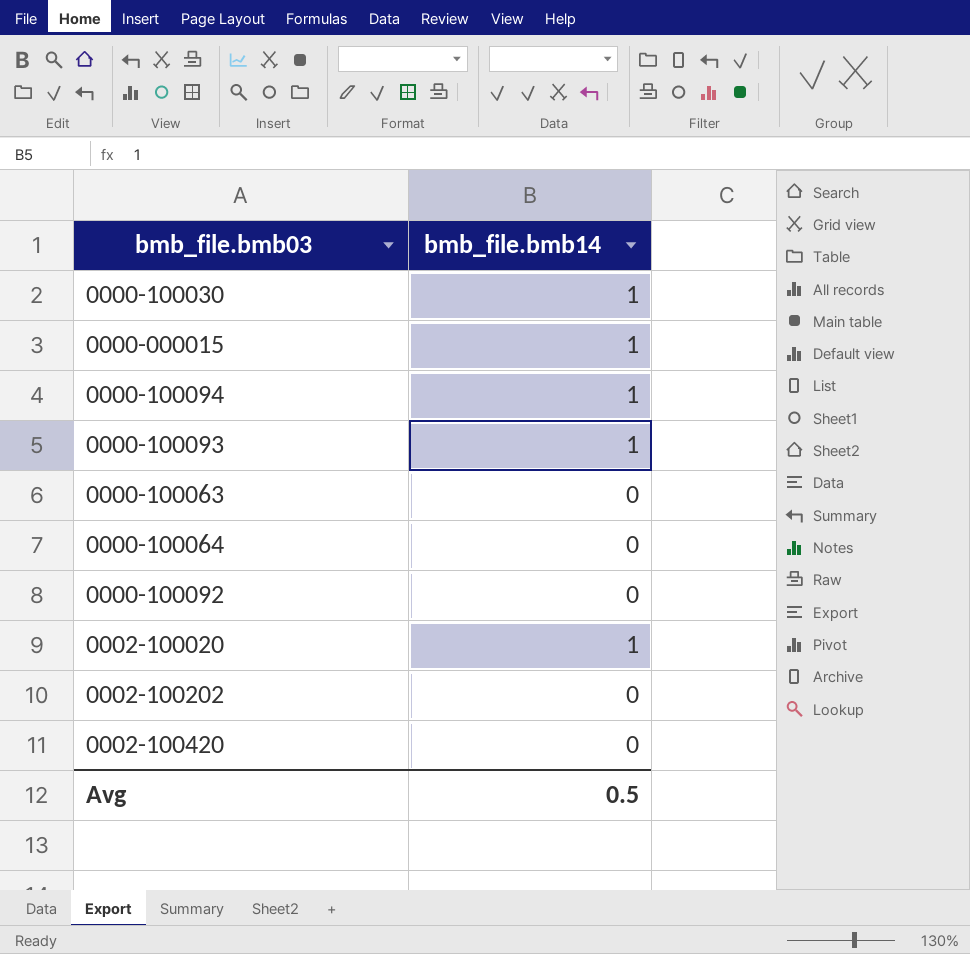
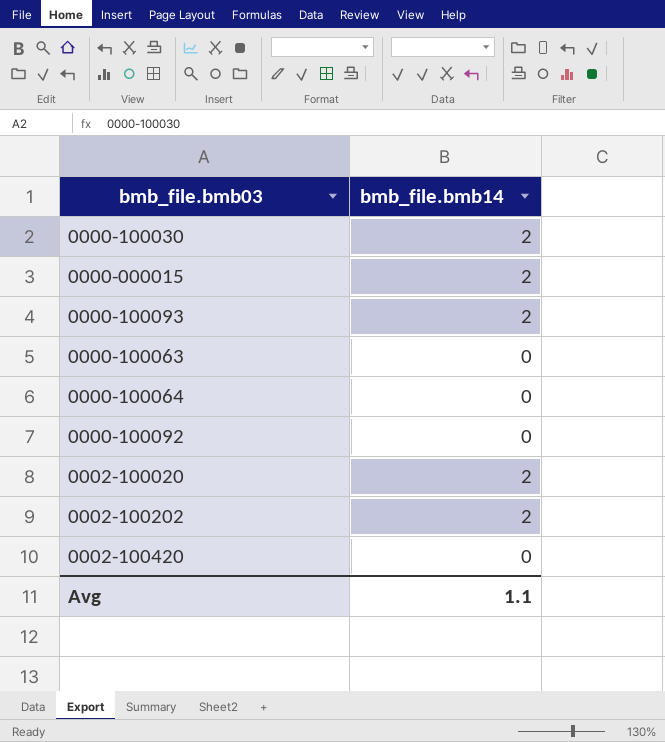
row 0000-100094: 1 -> none
0000-100030 | bmb_file.bmb14: 1 -> 2
0000-000015 | bmb_file.bmb14: 1 -> 2
0000-100093 | bmb_file.bmb14: 1 -> 2
0002-100020 | bmb_file.bmb14: 1 -> 2
0002-100202 | bmb_file.bmb14: 0 -> 2
Avg | bmb_file.bmb14: 0.5 -> 1.1

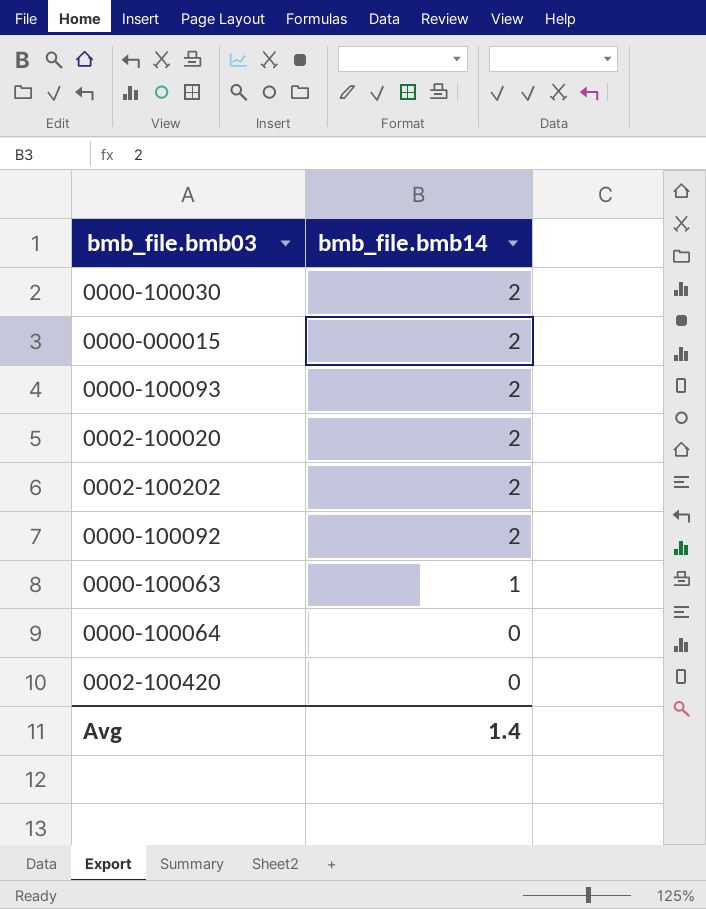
row order: none -> bmb_file.bmb14 descending
0000-100092 | bmb_file.bmb14: 0 -> 2
0000-100063 | bmb_file.bmb14: 0 -> 1
Avg | bmb_file.bmb14: 1.1 -> 1.4

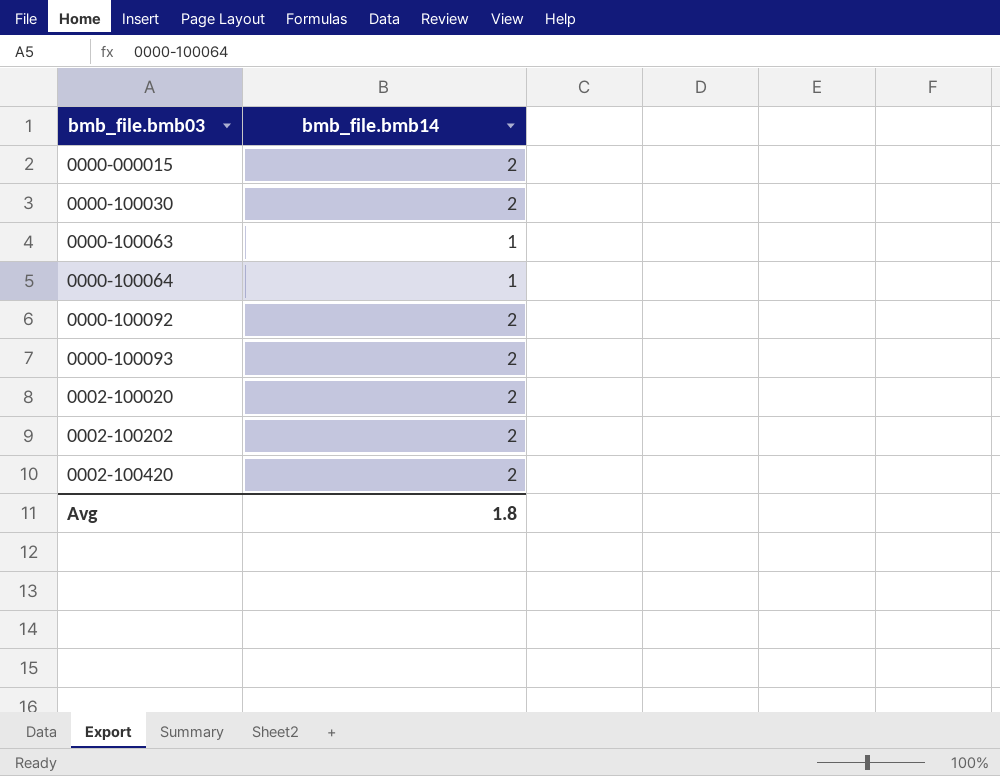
row order: bmb_file.bmb14 descending -> bmb_file.bmb03 ascending
0000-100064 | bmb_file.bmb14: 0 -> 1
0002-100420 | bmb_file.bmb14: 0 -> 2
Avg | bmb_file.bmb14: 1.4 -> 1.8

